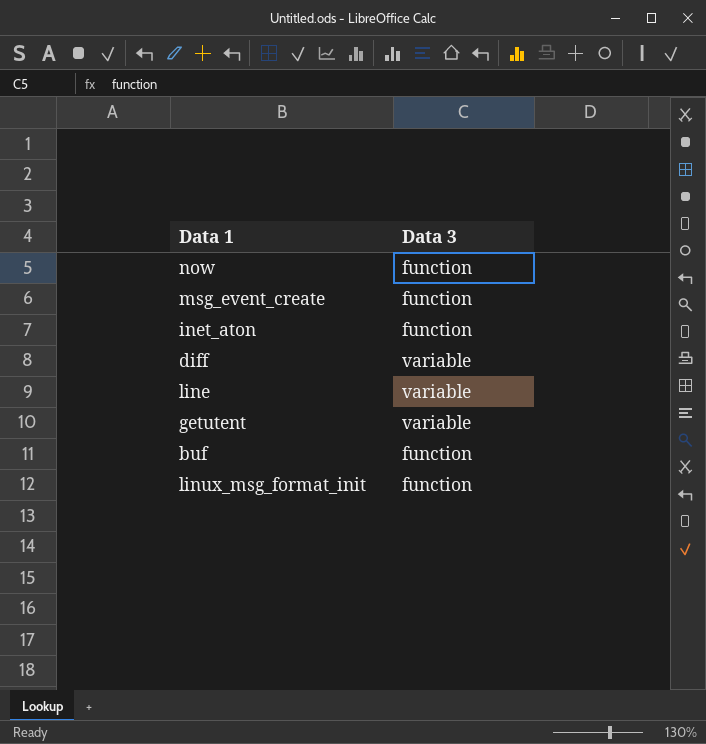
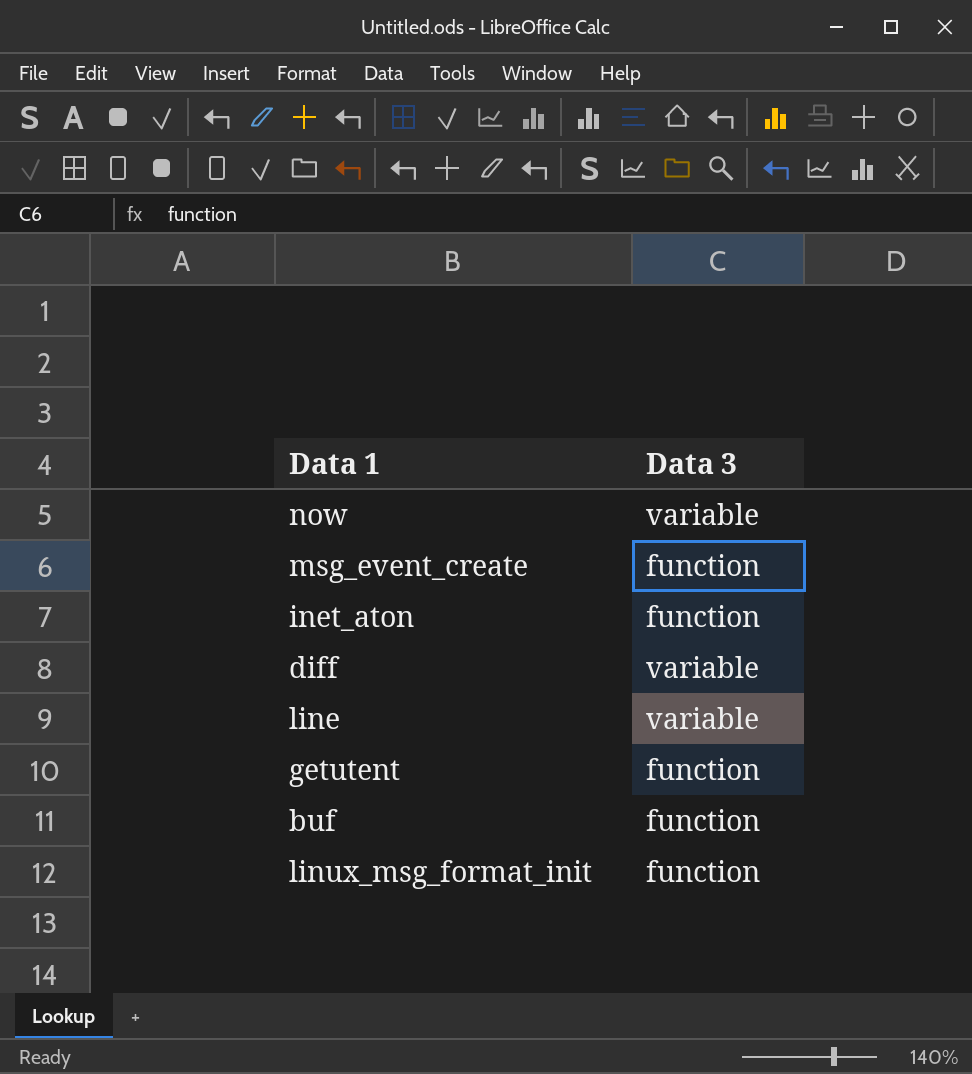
now | Data 3: function -> variable
getutent | Data 3: variable -> function

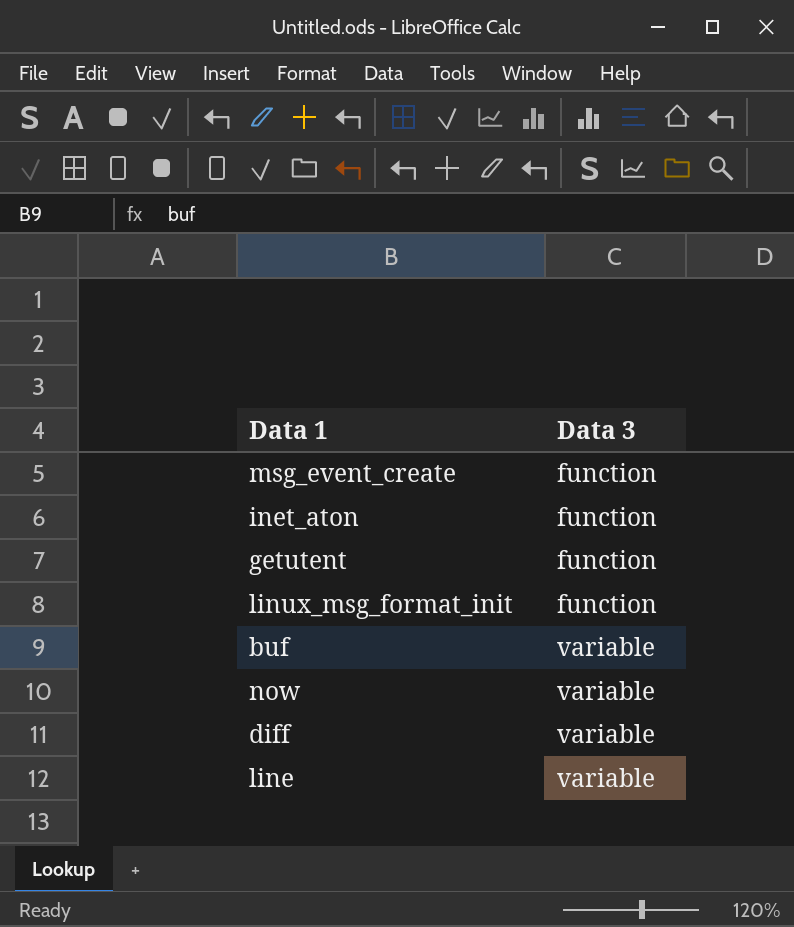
row order: none -> Data 3 ascending
buf | Data 3: function -> variable

